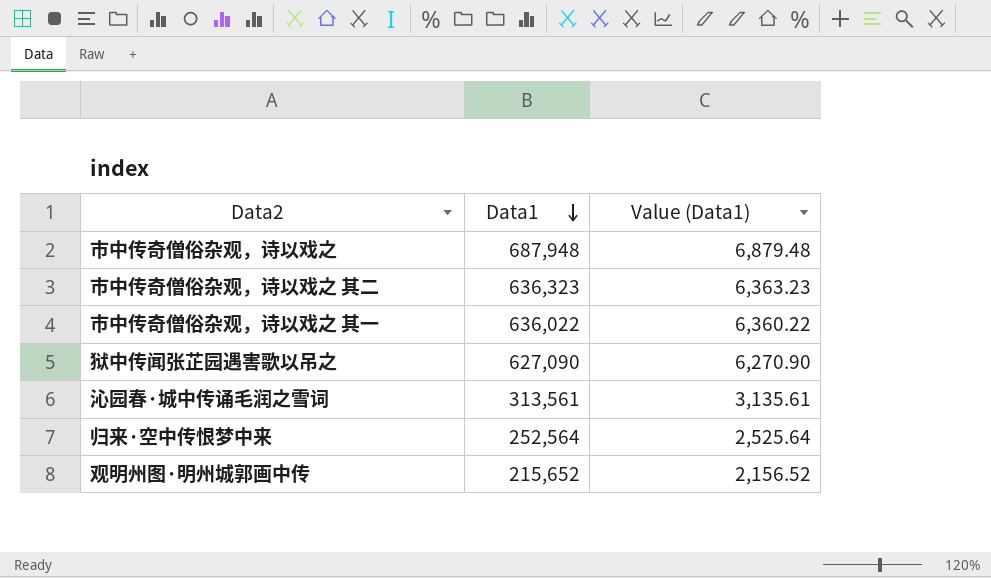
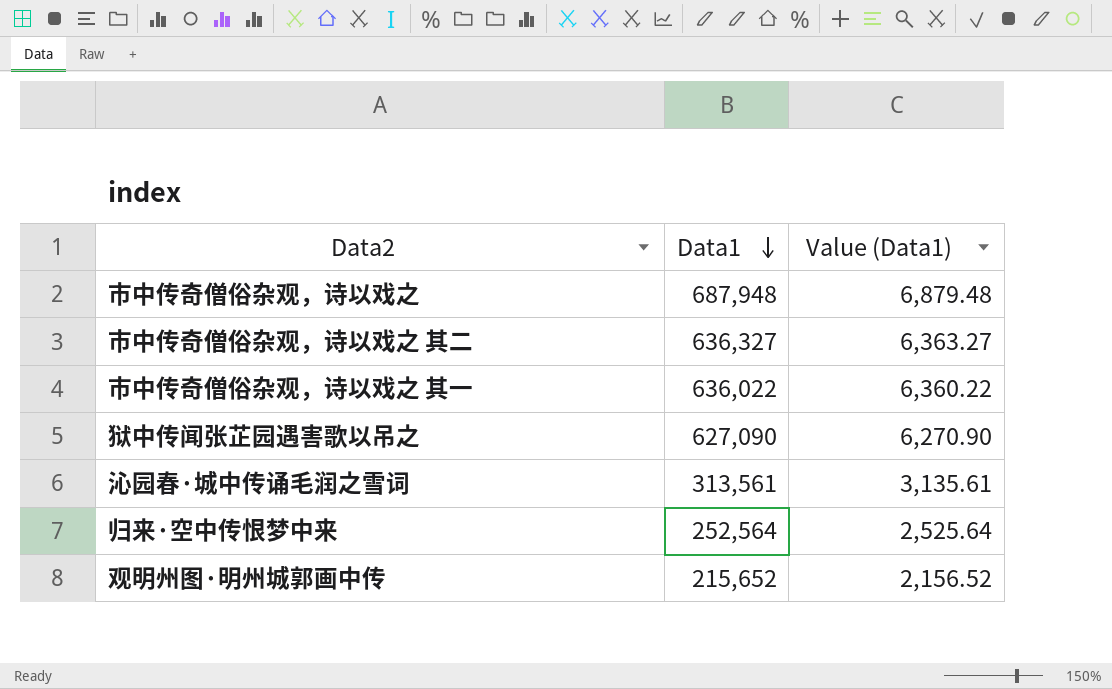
市中传奇僧俗杂观，诗以戏之 其二 | Data1: 636,323 -> 636,327
市中传奇僧俗杂观，诗以戏之 其二 | Value (Data1): 6,363.23 -> 6,363.27

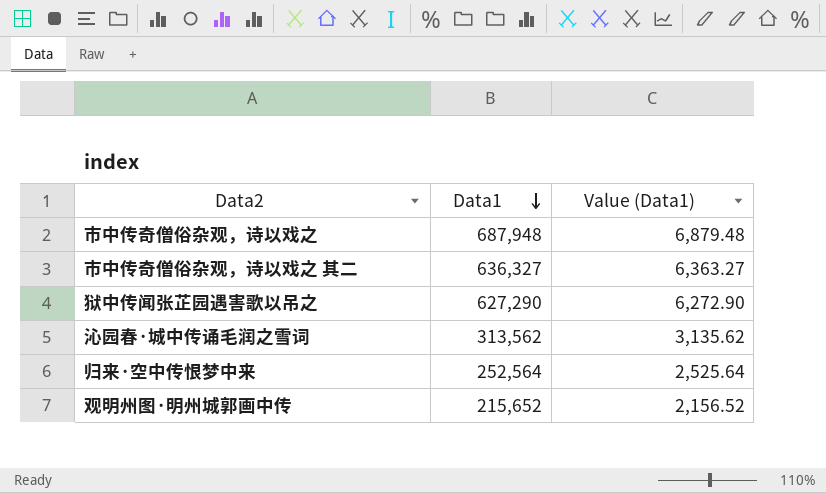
row 市中传奇僧俗杂观，诗以戏之 其一: 636,022 | 6,360.22 -> none
狱中传闻张芷园遇害歌以吊之 | Data1: 627,090 -> 627,290
狱中传闻张芷园遇害歌以吊之 | Value (Data1): 6,270.90 -> 6,272.90
沁园春·城中传诵毛润之雪词 | Data1: 313,561 -> 313,562
沁园春·城中传诵毛润之雪词 | Value (Data1): 3,135.61 -> 3,135.62

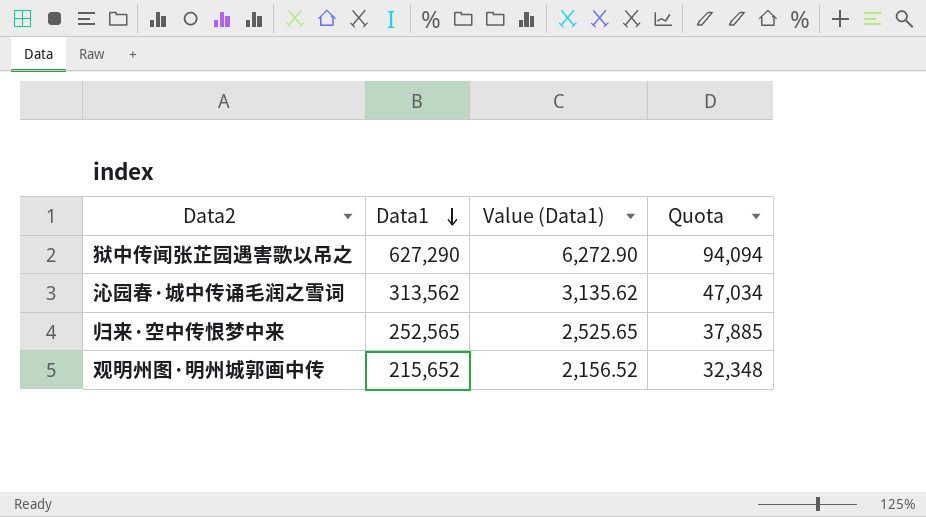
column Quota | formula: none -> [Data1] * 0.15
row 市中传奇僧俗杂观，诗以戏之: 687,948 | 6,879.48 -> none
row 市中传奇僧俗杂观，诗以戏之 其二: 636,327 | 6,363.27 -> none
归来·空中传恨梦中来 | Data1: 252,564 -> 252,565
归来·空中传恨梦中来 | Value (Data1): 2,525.64 -> 2,525.65

